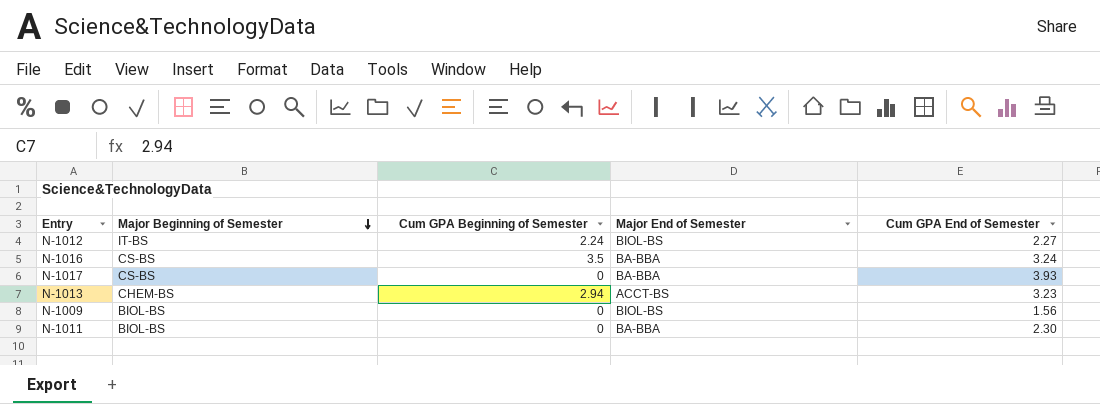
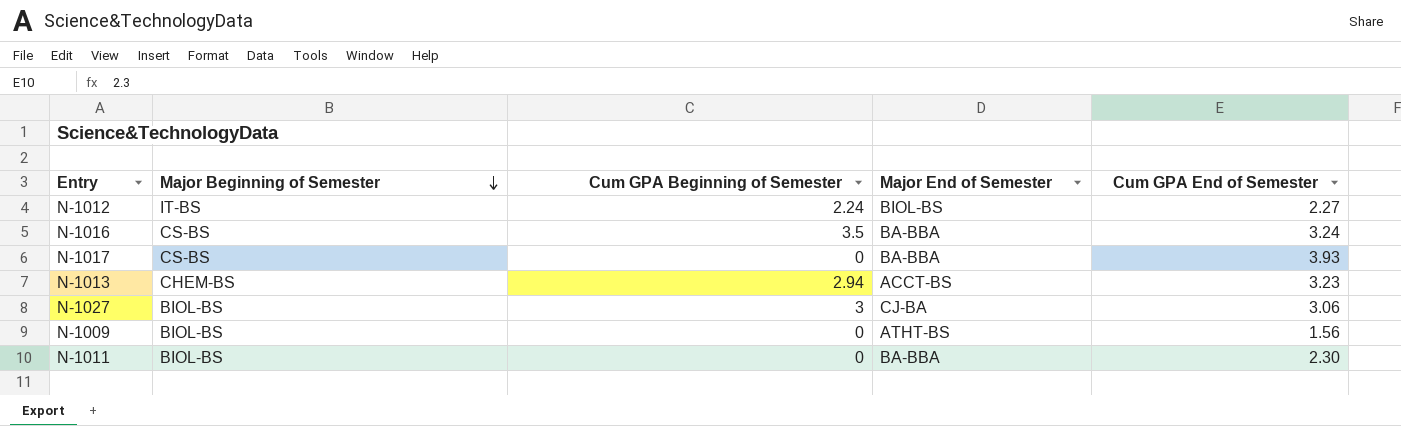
row N-1027: none -> BIOL-BS | 3 | CJ-BA | 3.06
N-1009 | Major End of Semester: BIOL-BS -> ATHT-BS

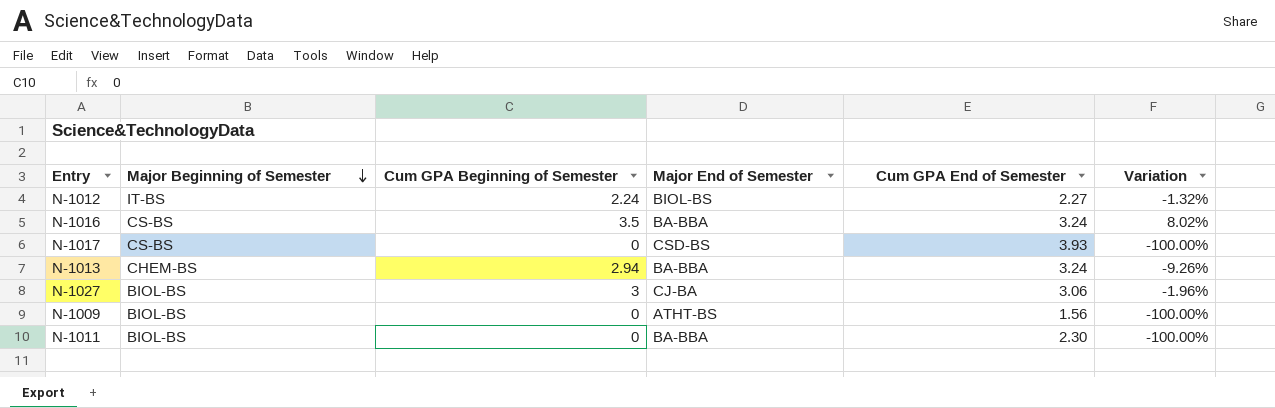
column Variation | formula: none -> ([Cum GPA Beginning of Semester] - [Cum GPA End of Semester]) / [Cum GPA End of Semester]
N-1017 | Major End of Semester: BA-BBA -> CSD-BS
N-1013 | Major End of Semester: ACCT-BS -> BA-BBA
N-1013 | Cum GPA End of Semester: 3.23 -> 3.24

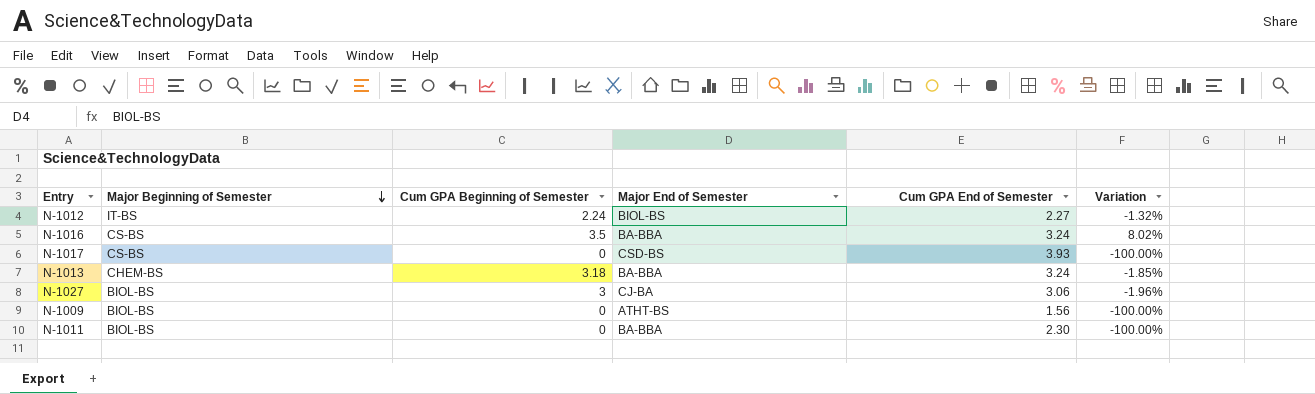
N-1013 | Cum GPA Beginning of Semester: 2.94 -> 3.18
N-1013 | Variation: -9.26% -> -1.85%

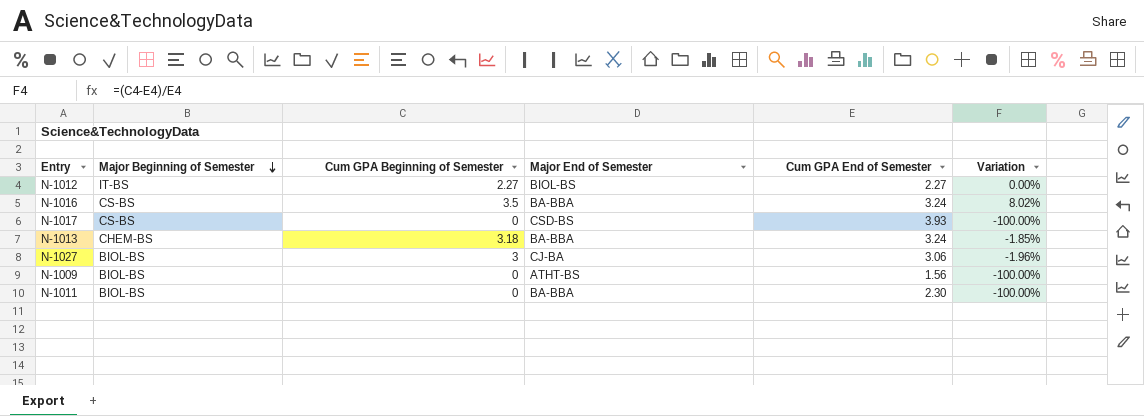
N-1012 | Cum GPA Beginning of Semester: 2.24 -> 2.27
N-1012 | Variation: -1.32% -> 0.00%

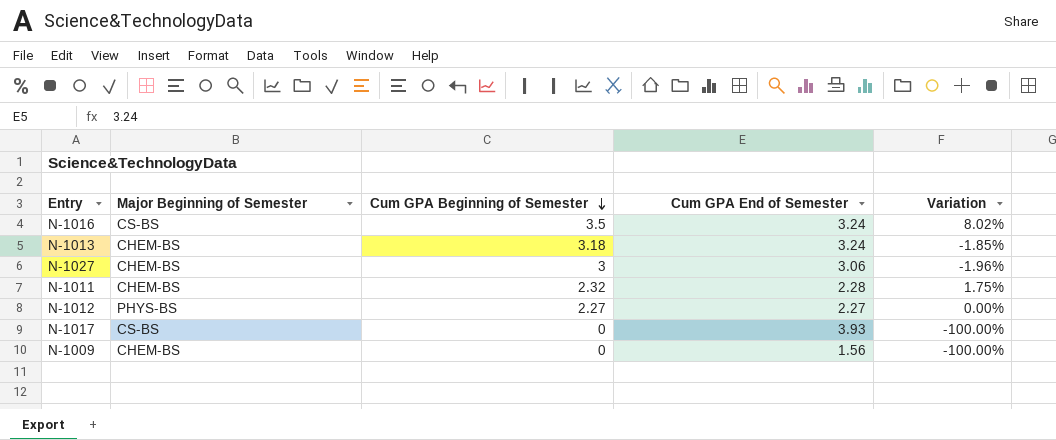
row order: Major Beginning of Semester descending -> Cum GPA Beginning of Semester descending
column Major End of Semester | position: 4 -> none
N-1027 | Major Beginning of Semester: BIOL-BS -> CHEM-BS
N-1011 | Major Beginning of Semester: BIOL-BS -> CHEM-BS
N-1011 | Cum GPA Beginning of Semester: 0 -> 2.32
N-1011 | Cum GPA End of Semester: 2.30 -> 2.28
N-1011 | Variation: -100.00% -> 1.75%
N-1012 | Major Beginning of Semester: IT-BS -> PHYS-BS
N-1009 | Major Beginning of Semester: BIOL-BS -> CHEM-BS

